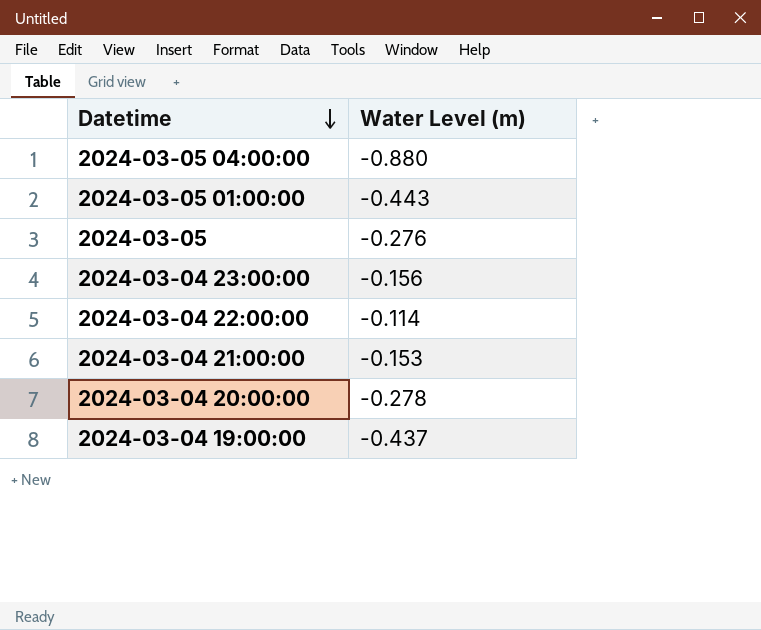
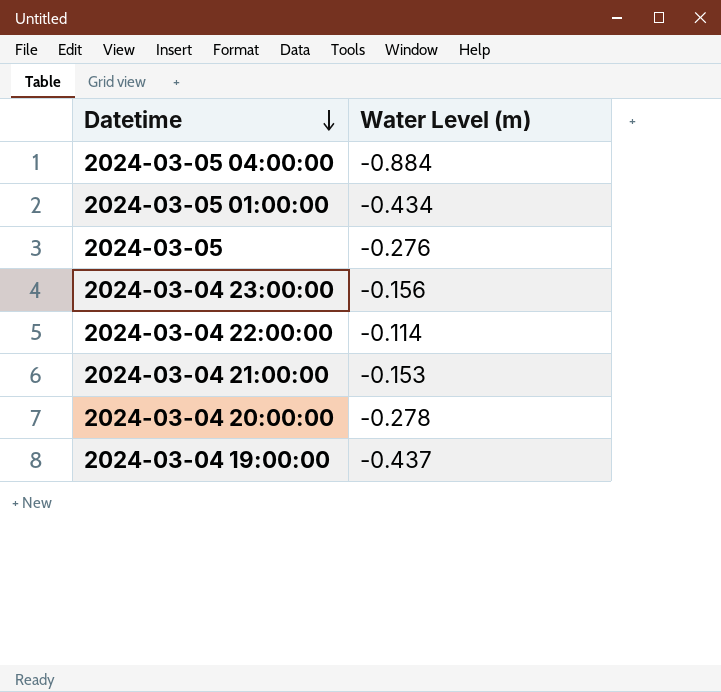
2024-03-05 04:00:00 | Water Level (m): -0.880 -> -0.884
2024-03-05 01:00:00 | Water Level (m): -0.443 -> -0.434

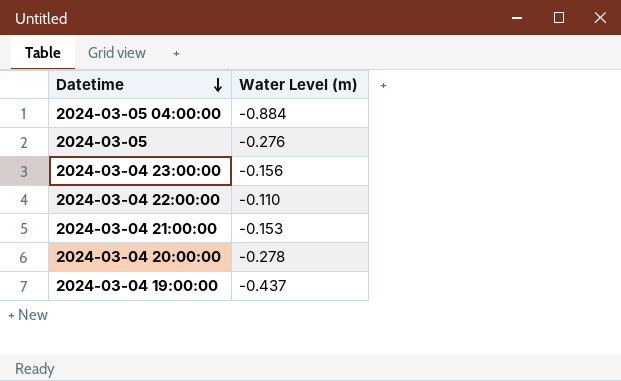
row 2024-03-05 01:00:00: -0.434 -> none
2024-03-04 22:00:00 | Water Level (m): -0.114 -> -0.110

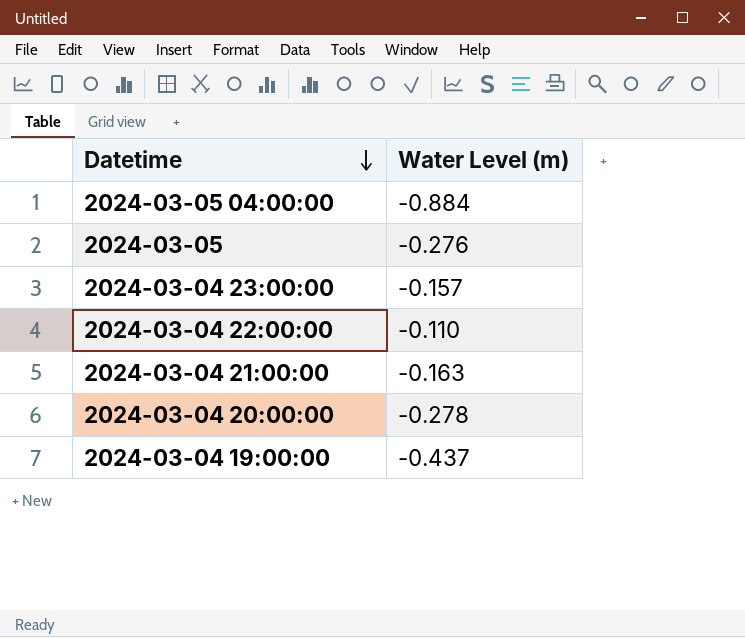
2024-03-04 23:00:00 | Water Level (m): -0.156 -> -0.157
2024-03-04 21:00:00 | Water Level (m): -0.153 -> -0.163

